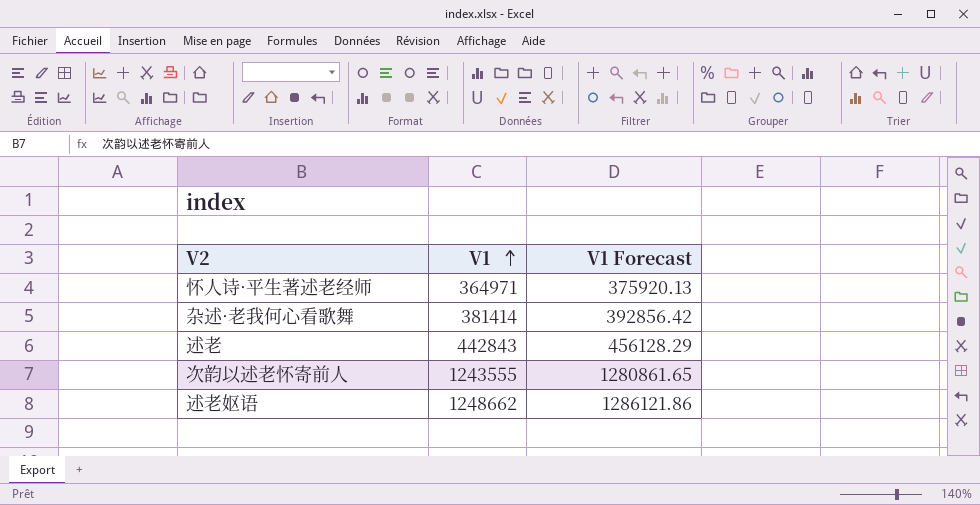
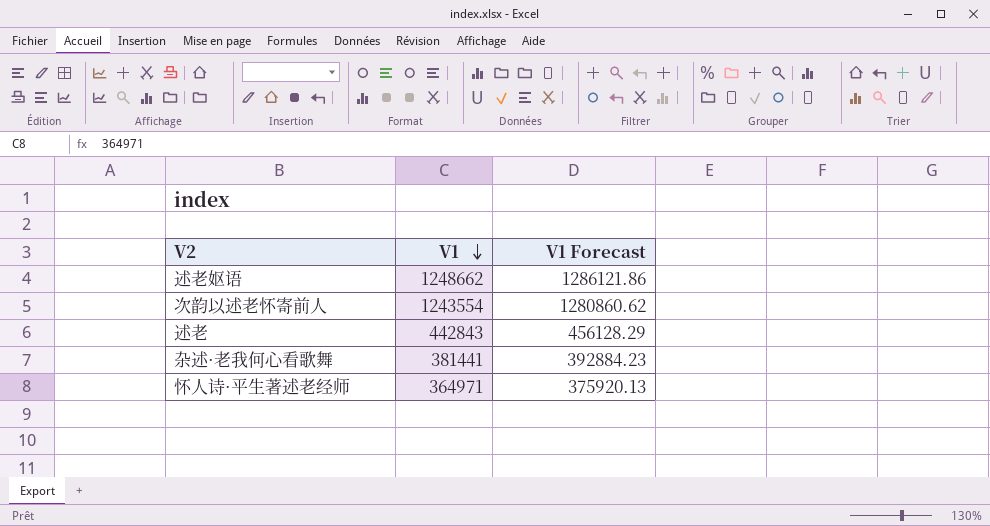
row order: V1 ascending -> V1 descending
次韵以述老怀寄前人 | V1: 1243555 -> 1243554
次韵以述老怀寄前人 | V1 Forecast: 1280861.65 -> 1280860.62
杂述·老我何心看歌舞 | V1: 381414 -> 381441
杂述·老我何心看歌舞 | V1 Forecast: 392856.42 -> 392884.23

